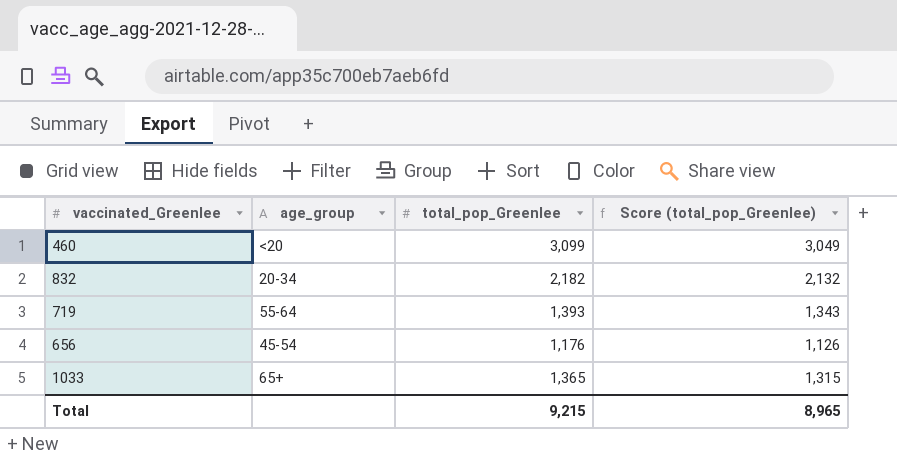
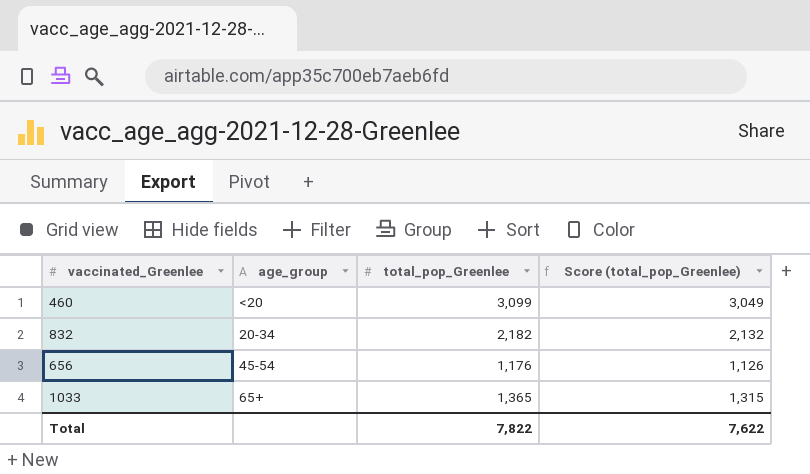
row 719: 55-64 | 1,393 | 1,343 -> none
Total | total_pop_Greenlee: 9,215 -> 7,822
Total | Score (total_pop_Greenlee): 8,965 -> 7,622

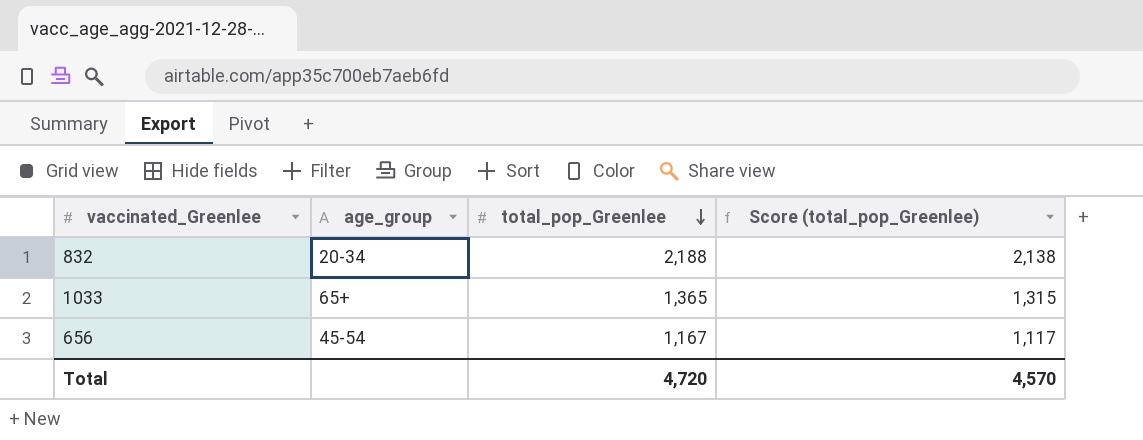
row order: none -> total_pop_Greenlee descending
row 460: <20 | 3,099 | 3,049 -> none
832 | total_pop_Greenlee: 2,182 -> 2,188
832 | Score (total_pop_Greenlee): 2,132 -> 2,138
656 | total_pop_Greenlee: 1,176 -> 1,167
656 | Score (total_pop_Greenlee): 1,126 -> 1,117
Total | total_pop_Greenlee: 7,822 -> 4,720
Total | Score (total_pop_Greenlee): 7,622 -> 4,570

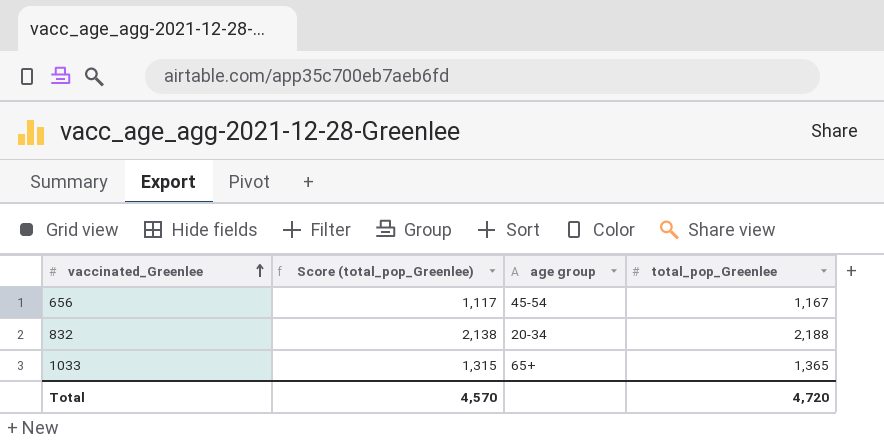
row order: total_pop_Greenlee descending -> vaccinated_Greenlee ascending
column Score (total_pop_Greenlee) | position: 4 -> 2
column name: age_group -> age group

